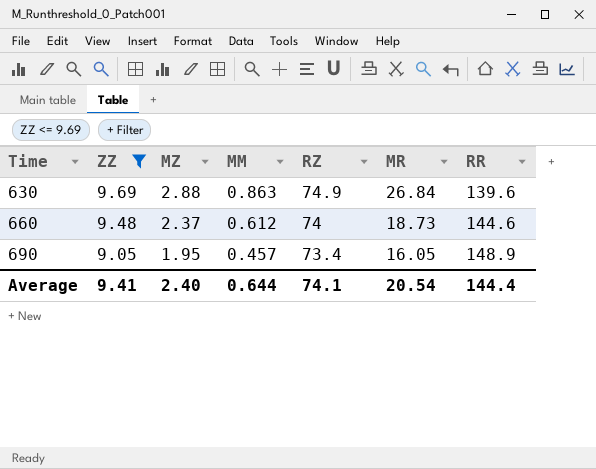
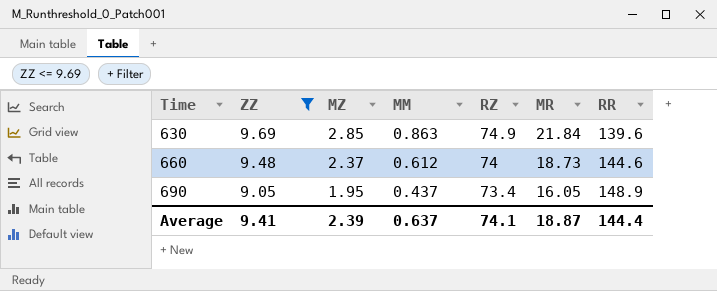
630 | MZ: 2.88 -> 2.85
630 | MR: 26.84 -> 21.84
690 | MM: 0.457 -> 0.437
Average | MZ: 2.40 -> 2.39
Average | MM: 0.644 -> 0.637
Average | MR: 20.54 -> 18.87

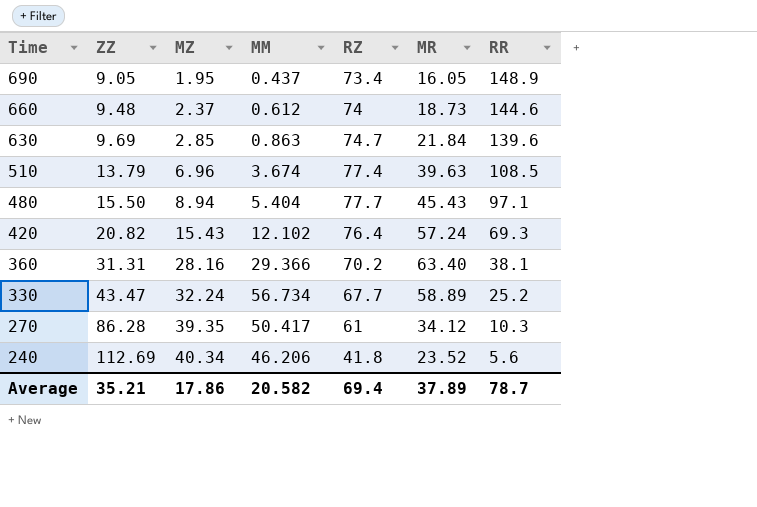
filter: ZZ <= 9.69 -> none
row order: Time ascending -> Time descending
630 | RZ: 74.9 -> 74.7
Average | ZZ: 9.41 -> 35.21
Average | MZ: 2.39 -> 17.86
Average | MM: 0.637 -> 20.582
Average | RZ: 74.1 -> 69.4
Average | MR: 18.87 -> 37.89
Average | RR: 144.4 -> 78.7

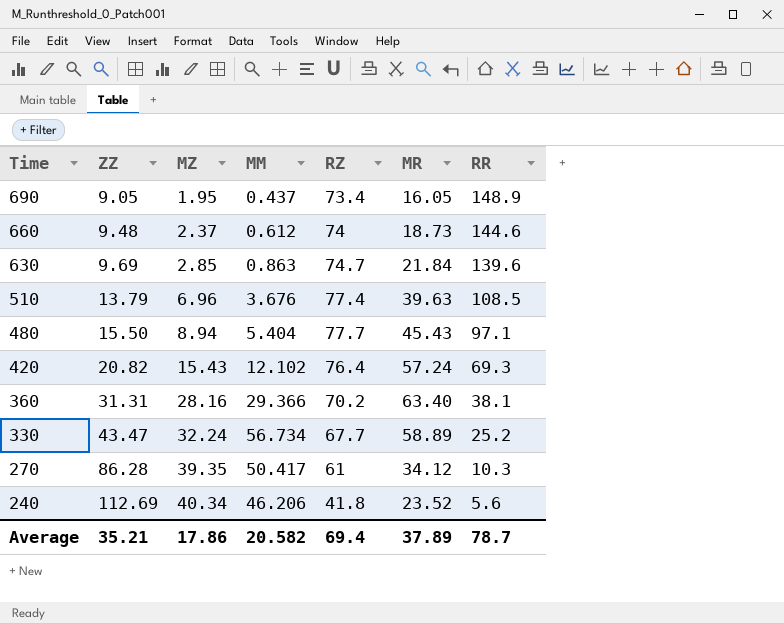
510 | MM: 3.674 -> 3.676

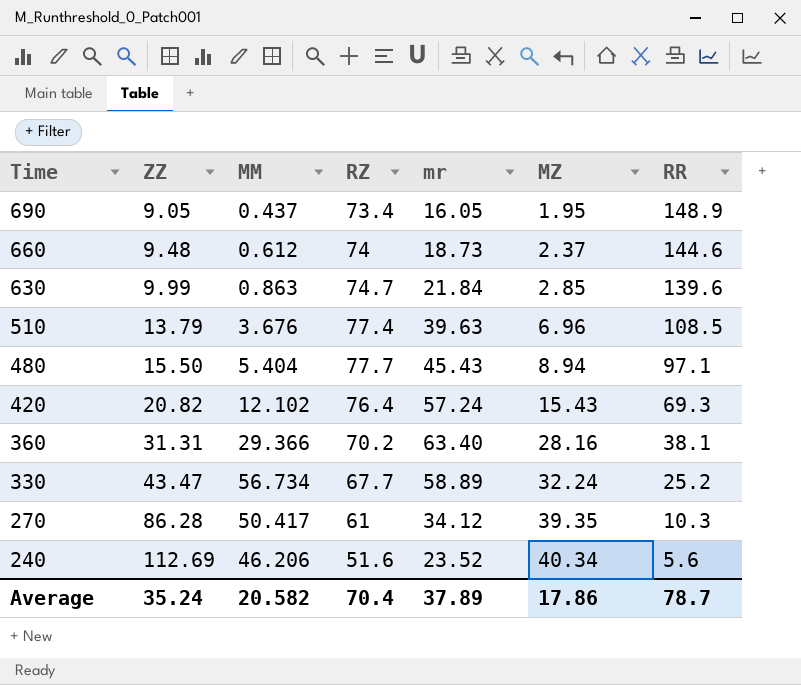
column name: MR -> mr
column MZ | position: 3 -> 6
630 | ZZ: 9.69 -> 9.99
240 | RZ: 41.8 -> 51.6
Average | ZZ: 35.21 -> 35.24
Average | RZ: 69.4 -> 70.4

